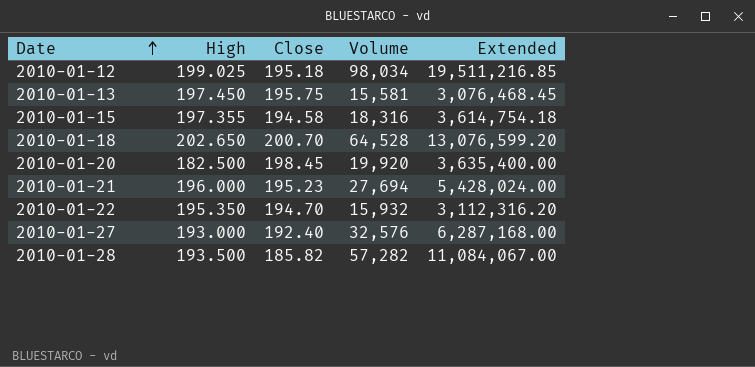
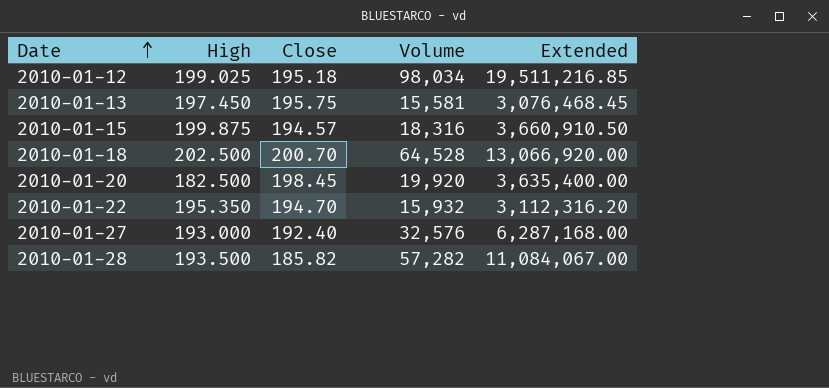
row 2010-01-21: 196.000 | 195.23 | 27,694 | 5,428,024.00 -> none
2010-01-15 | High: 197.355 -> 199.875
2010-01-15 | Close: 194.58 -> 194.57
2010-01-15 | Extended: 3,614,754.18 -> 3,660,910.50
2010-01-18 | High: 202.650 -> 202.500
2010-01-18 | Extended: 13,076,599.20 -> 13,066,920.00

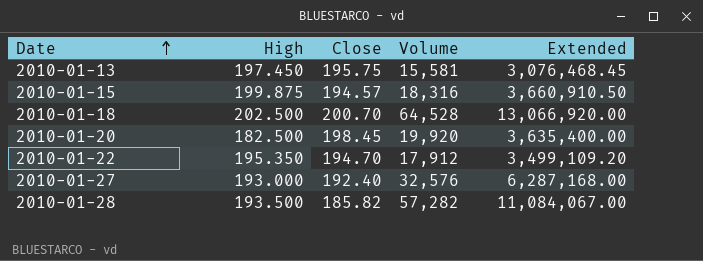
row 2010-01-12: 199.025 | 195.18 | 98,034 | 19,511,216.85 -> none
2010-01-22 | Volume: 15,932 -> 17,912
2010-01-22 | Extended: 3,112,316.20 -> 3,499,109.20

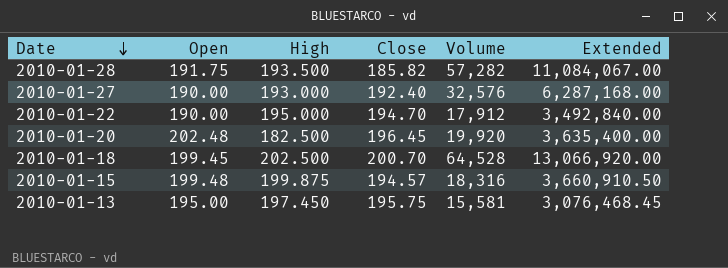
row order: Date ascending -> Date descending
column Open | position: none -> 2
2010-01-22 | High: 195.350 -> 195.000
2010-01-22 | Extended: 3,499,109.20 -> 3,492,840.00
2010-01-20 | Close: 198.45 -> 196.45

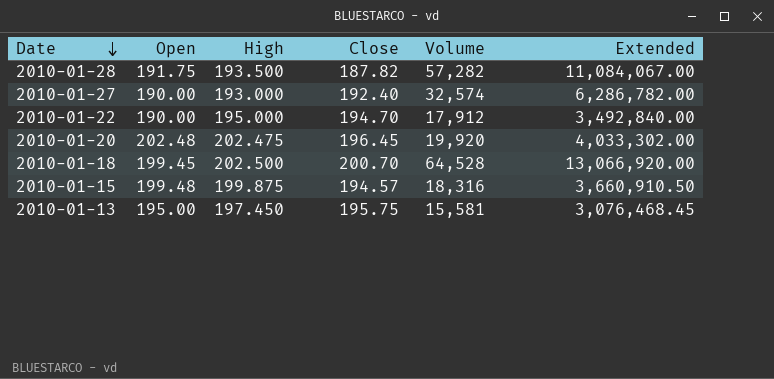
2010-01-28 | Close: 185.82 -> 187.82
2010-01-27 | Volume: 32,576 -> 32,574
2010-01-27 | Extended: 6,287,168.00 -> 6,286,782.00
2010-01-20 | High: 182.500 -> 202.475
2010-01-20 | Extended: 3,635,400.00 -> 4,033,302.00

